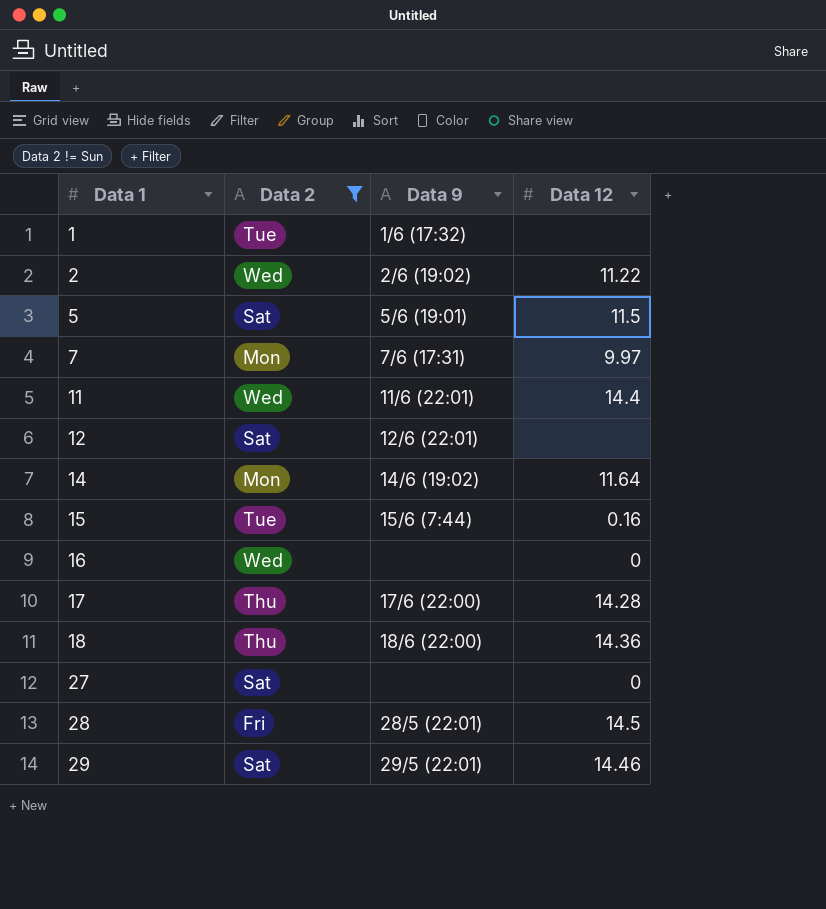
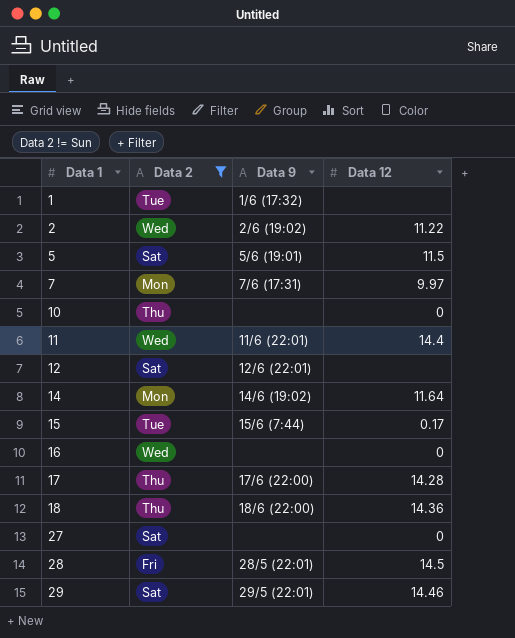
row 10: none -> Thu | none | 0
15 | Data 12: 0.16 -> 0.17

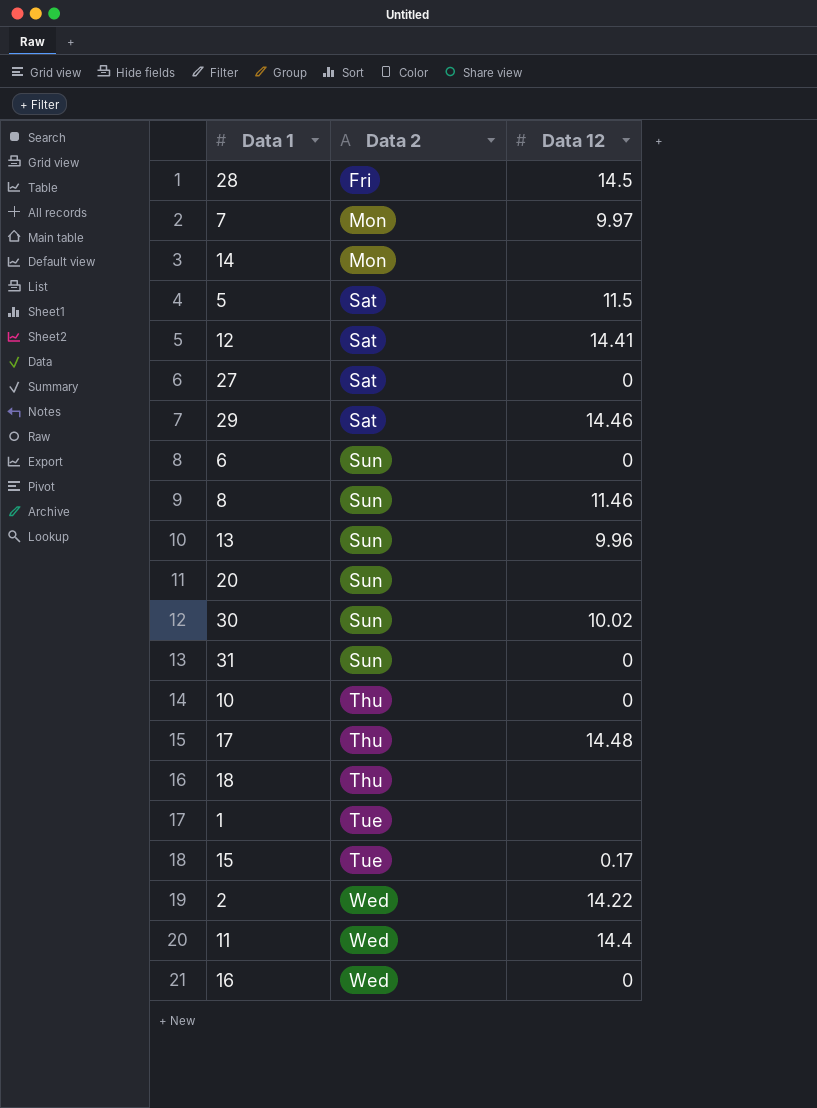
filter: Data 2 != Sun -> none
row order: Data 1 ascending -> Data 2 ascending
column Data 9 | position: 3 -> none
14 | Data 12: 11.64 -> none
12 | Data 12: none -> 14.41
17 | Data 12: 14.28 -> 14.48
18 | Data 12: 14.36 -> none
2 | Data 12: 11.22 -> 14.22

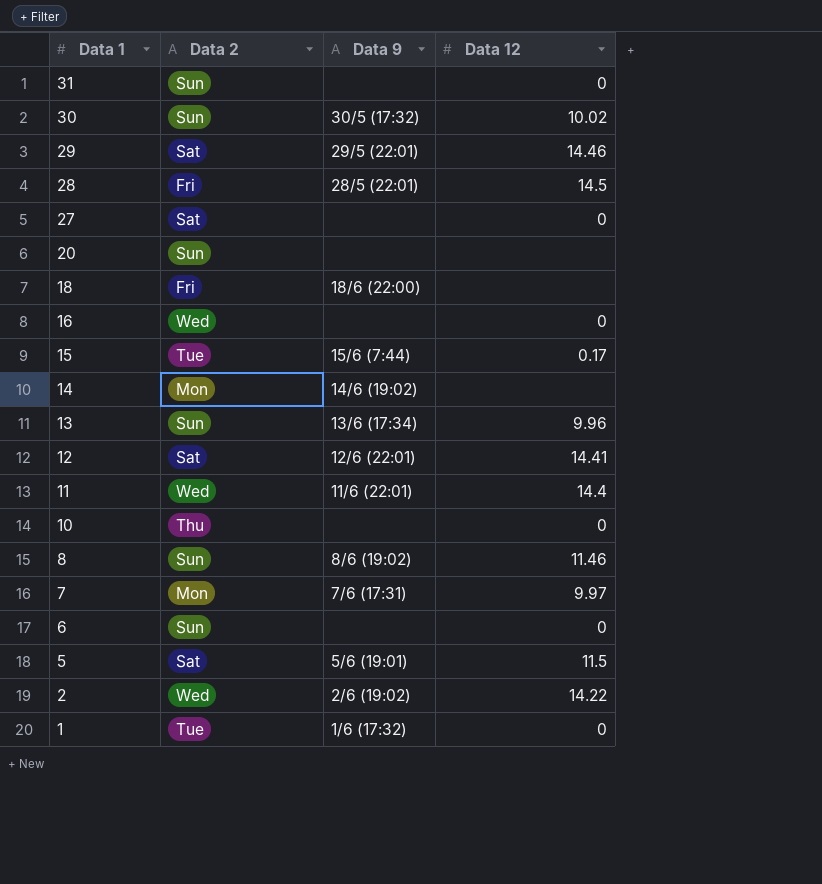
row order: Data 2 ascending -> Data 1 descending
column Data 9 | position: none -> 3
row 17: Thu | 14.48 -> none
18 | Data 2: Thu -> Fri
1 | Data 12: none -> 0

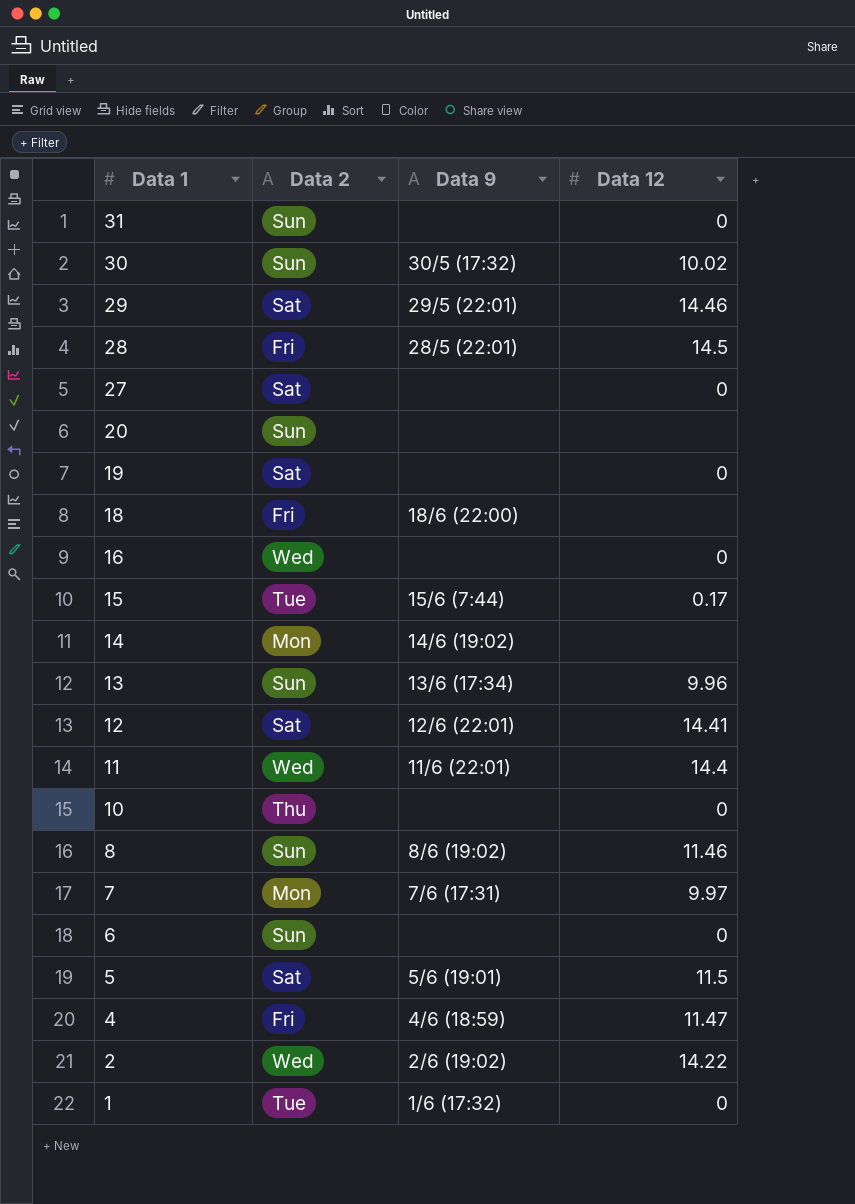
row 19: none -> Sat | none | 0
row 4: none -> Fri | 4/6 (18:59) | 11.47

